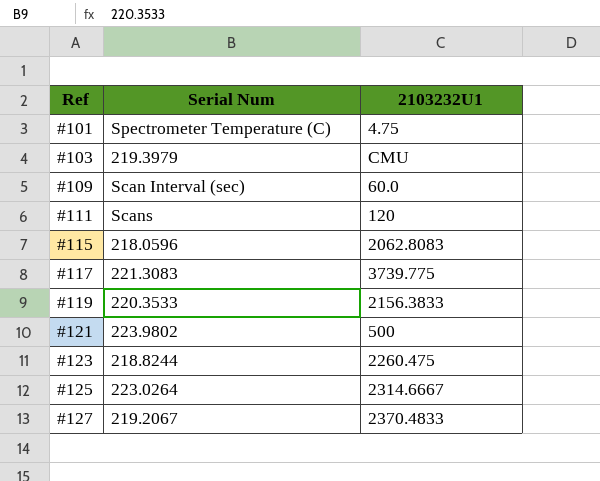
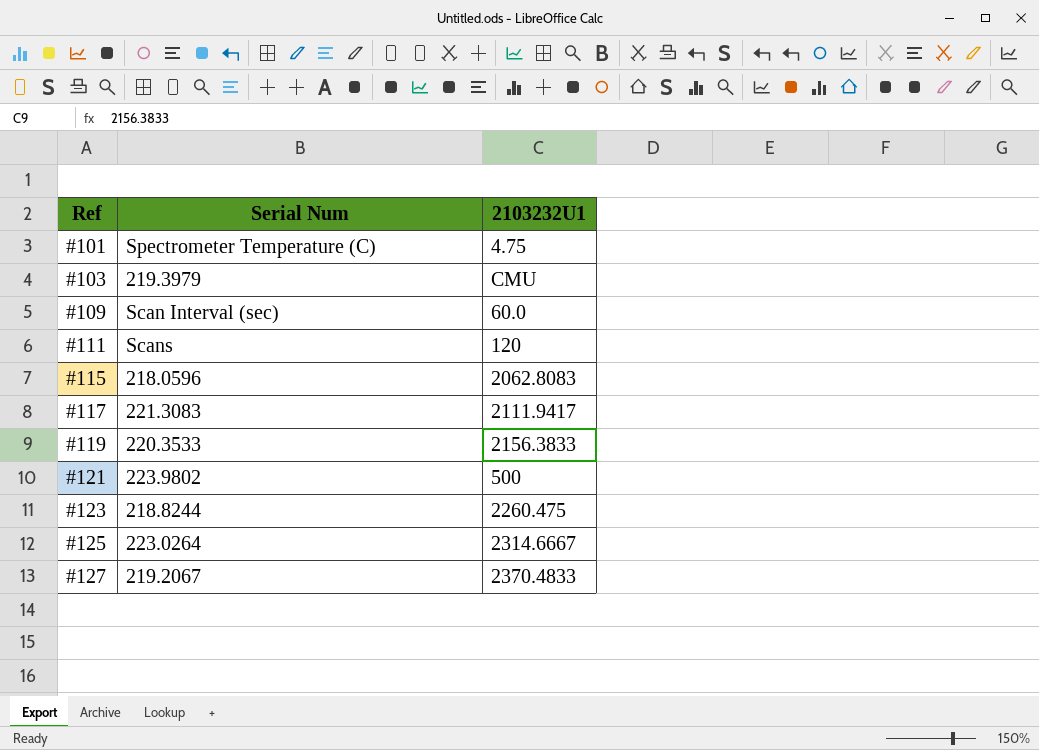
#117 | 2103232U1: 3739.775 -> 2111.9417

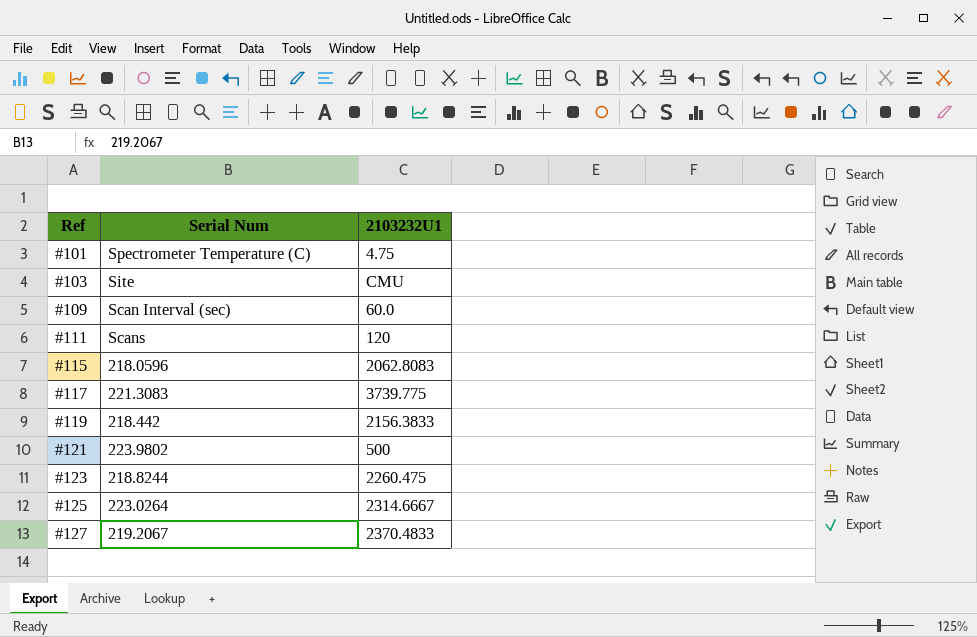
#103 | Serial Num: 219.3979 -> Site
#117 | 2103232U1: 2111.9417 -> 3739.775
#119 | Serial Num: 220.3533 -> 218.442

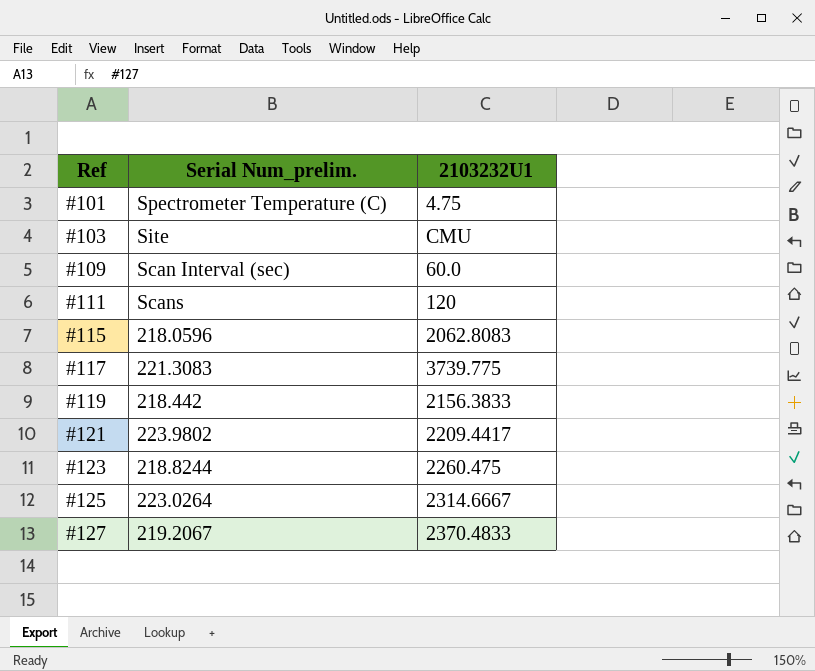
column name: Serial Num -> Serial Num_prelim.
#121 | 2103232U1: 500 -> 2209.4417

